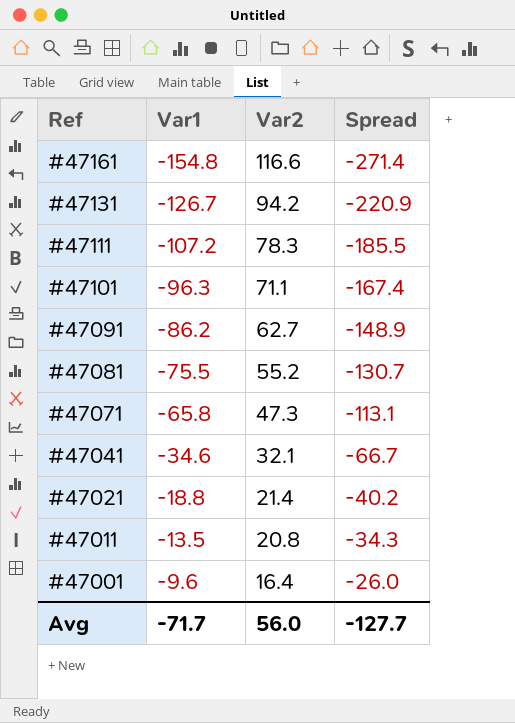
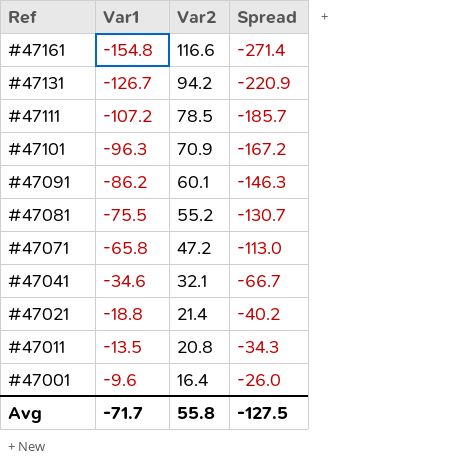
#47111 | Var2: 78.3 -> 78.5
#47111 | Spread: -185.5 -> -185.7
#47101 | Var2: 71.1 -> 70.9
#47101 | Spread: -167.4 -> -167.2
#47091 | Var2: 62.7 -> 60.1
#47091 | Spread: -148.9 -> -146.3
#47071 | Var2: 47.3 -> 47.2
#47071 | Spread: -113.1 -> -113.0
Avg | Var2: 56.0 -> 55.8
Avg | Spread: -127.7 -> -127.5

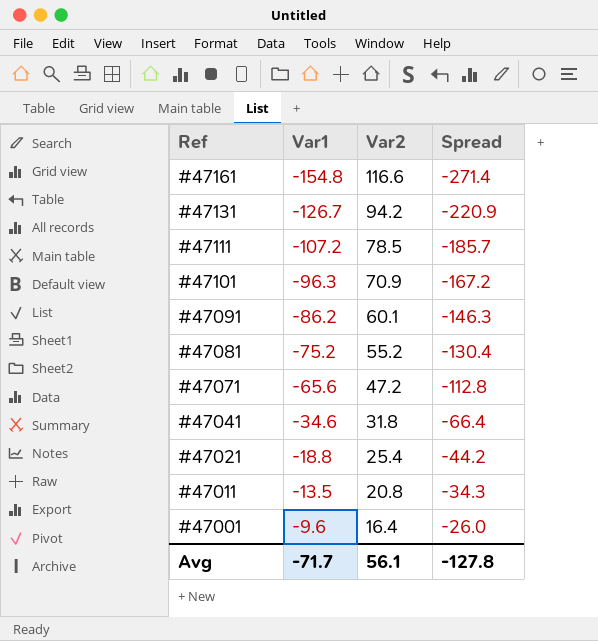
#47081 | Var1: -75.5 -> -75.2
#47081 | Spread: -130.7 -> -130.4
#47071 | Var1: -65.8 -> -65.6
#47071 | Spread: -113.0 -> -112.8
#47041 | Var2: 32.1 -> 31.8
#47041 | Spread: -66.7 -> -66.4
#47021 | Var2: 21.4 -> 25.4
#47021 | Spread: -40.2 -> -44.2
Avg | Var2: 55.8 -> 56.1
Avg | Spread: -127.5 -> -127.8

